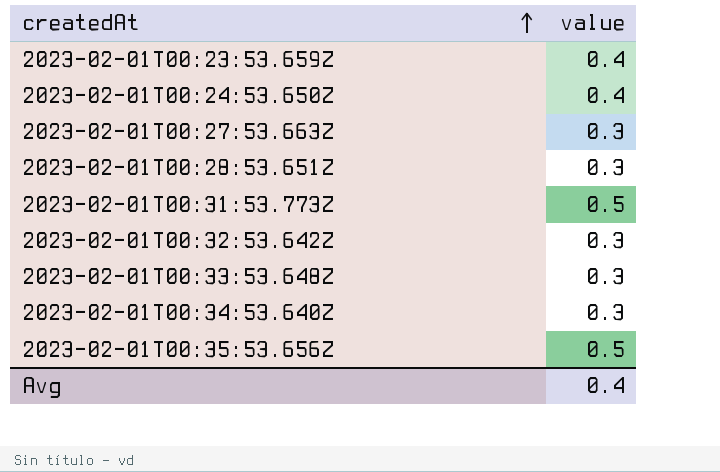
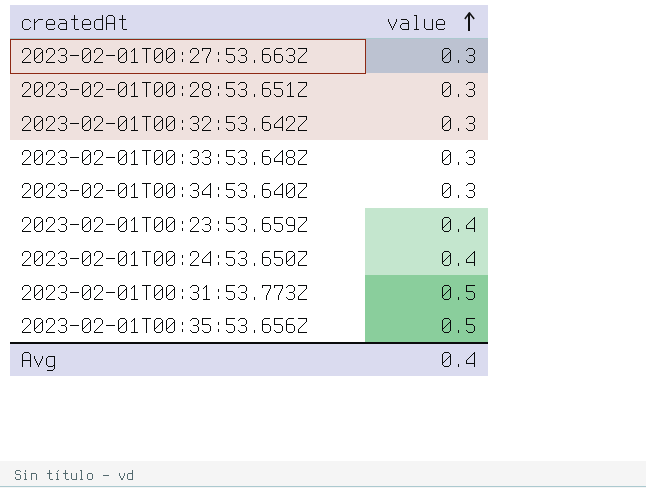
row order: createdAt ascending -> value ascending

